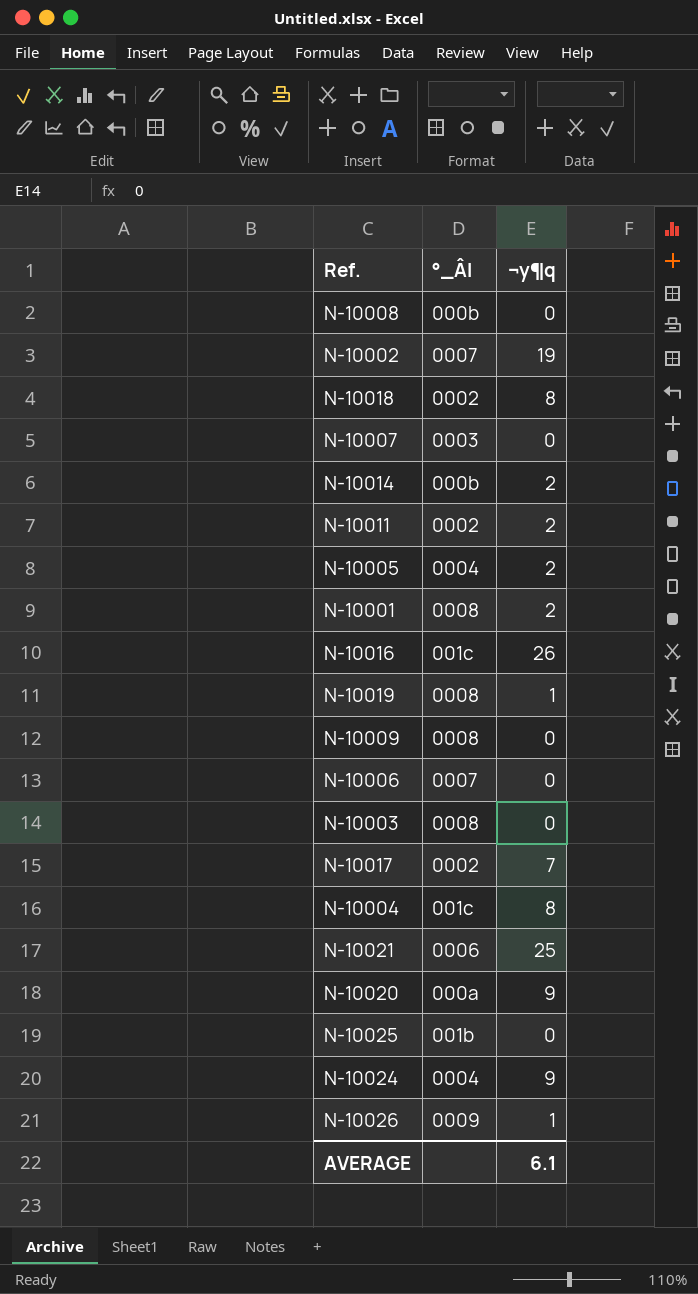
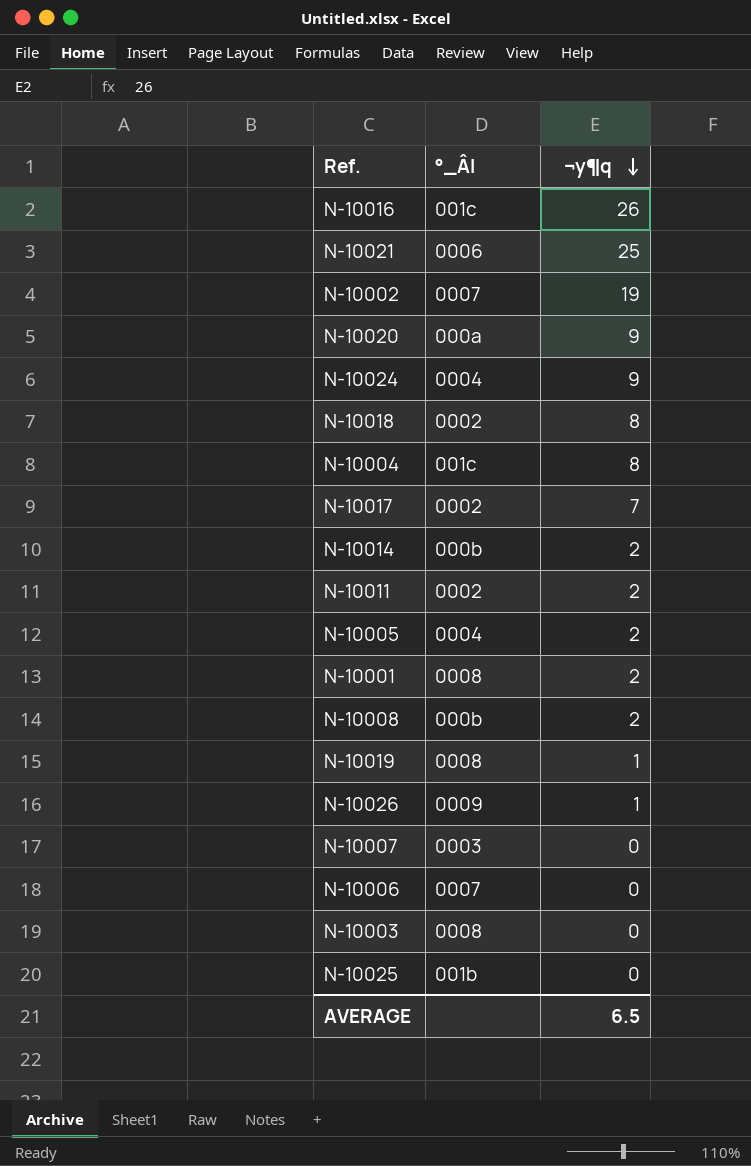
row order: none -> ¬y¶q descending
row N-10009: 0008 | 0 -> none
N-10008 | ¬y¶q: 0 -> 2
AVERAGE | ¬y¶q: 6.1 -> 6.5

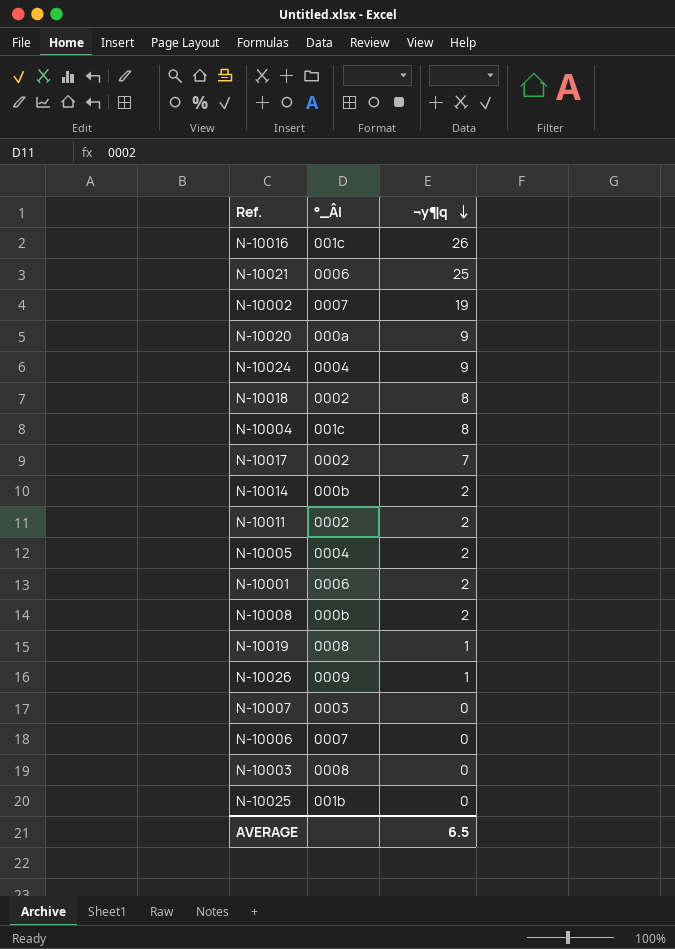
N-10001 | °_ÂI: 0008 -> 0006

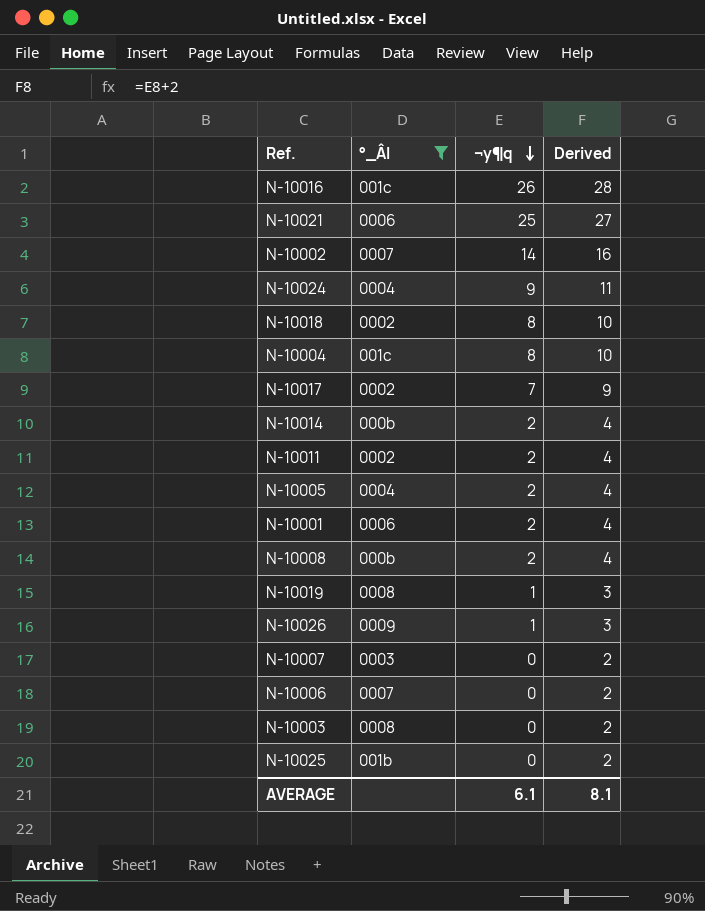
filter: none -> °_ÂI != 000a
column Derived | formula: none -> [¬y¶q] + 2
N-10002 | ¬y¶q: 19 -> 14
AVERAGE | ¬y¶q: 6.5 -> 6.1

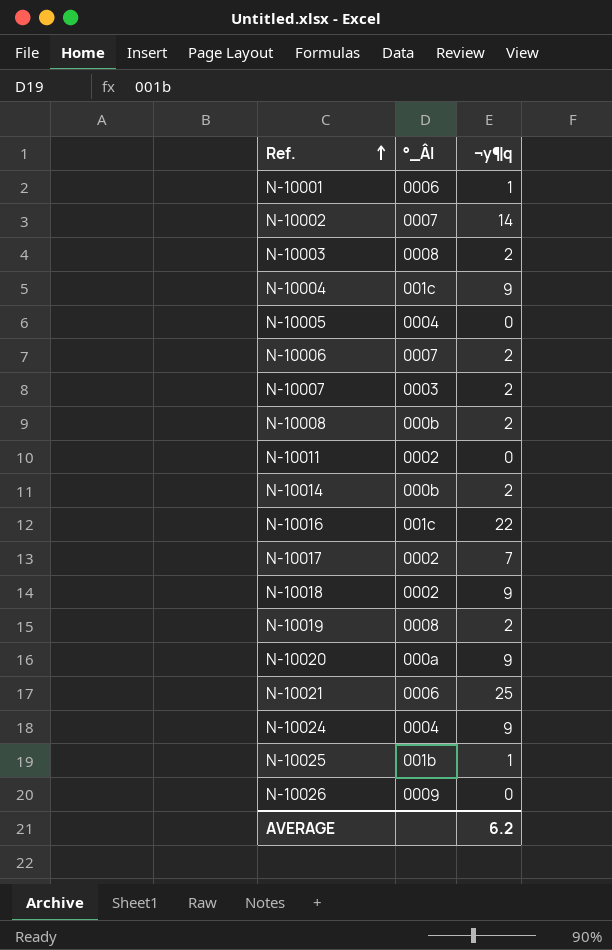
filter: °_ÂI != 000a -> none
row order: ¬y¶q descending -> Ref. ascending
column Derived | formula: [¬y¶q] + 2 -> none
N-10001 | ¬y¶q: 2 -> 1
N-10003 | ¬y¶q: 0 -> 2
N-10004 | ¬y¶q: 8 -> 9
N-10005 | ¬y¶q: 2 -> 0
N-10006 | ¬y¶q: 0 -> 2
N-10007 | ¬y¶q: 0 -> 2
N-10011 | ¬y¶q: 2 -> 0
N-10016 | ¬y¶q: 26 -> 22
N-10018 | ¬y¶q: 8 -> 9
N-10019 | ¬y¶q: 1 -> 2
N-10025 | ¬y¶q: 0 -> 1
N-10026 | ¬y¶q: 1 -> 0
AVERAGE | ¬y¶q: 6.1 -> 6.2

